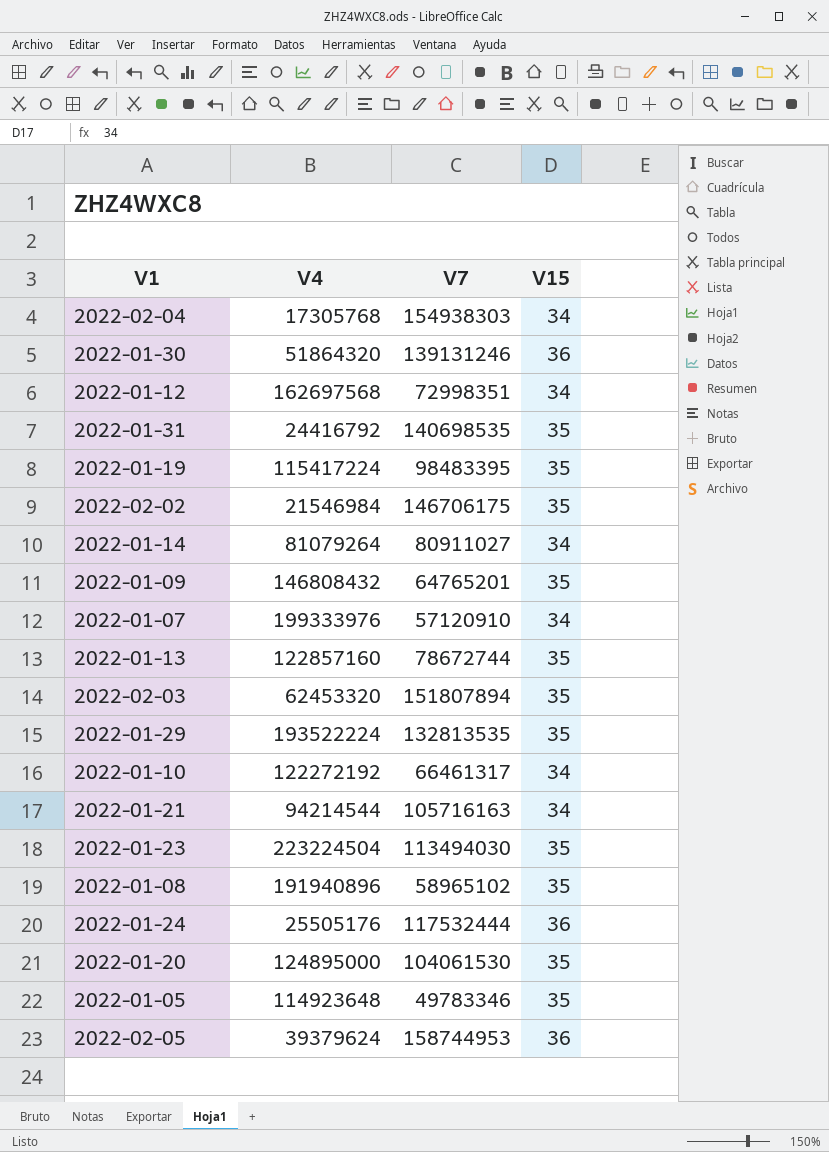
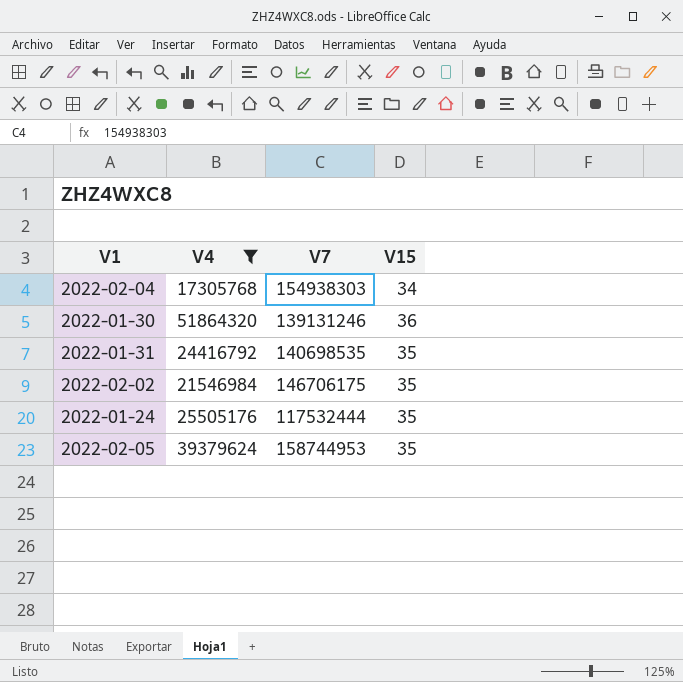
filter: none -> V4 <= 51864320
2022-01-24 | V15: 36 -> 35
2022-02-05 | V15: 36 -> 35

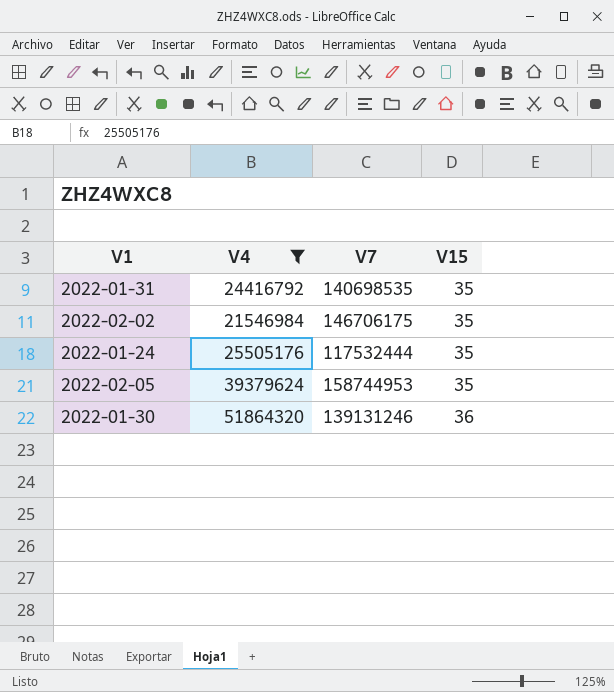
row order: none -> V15 ascending
row 2022-02-04: 17305768 | 154938303 | 34 -> none

